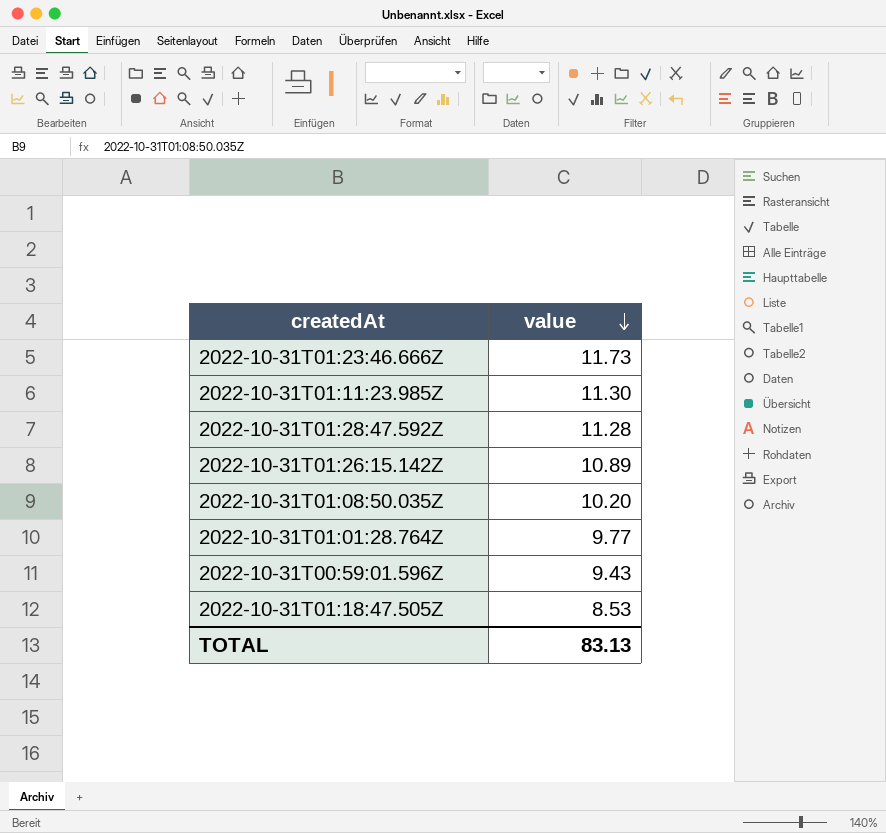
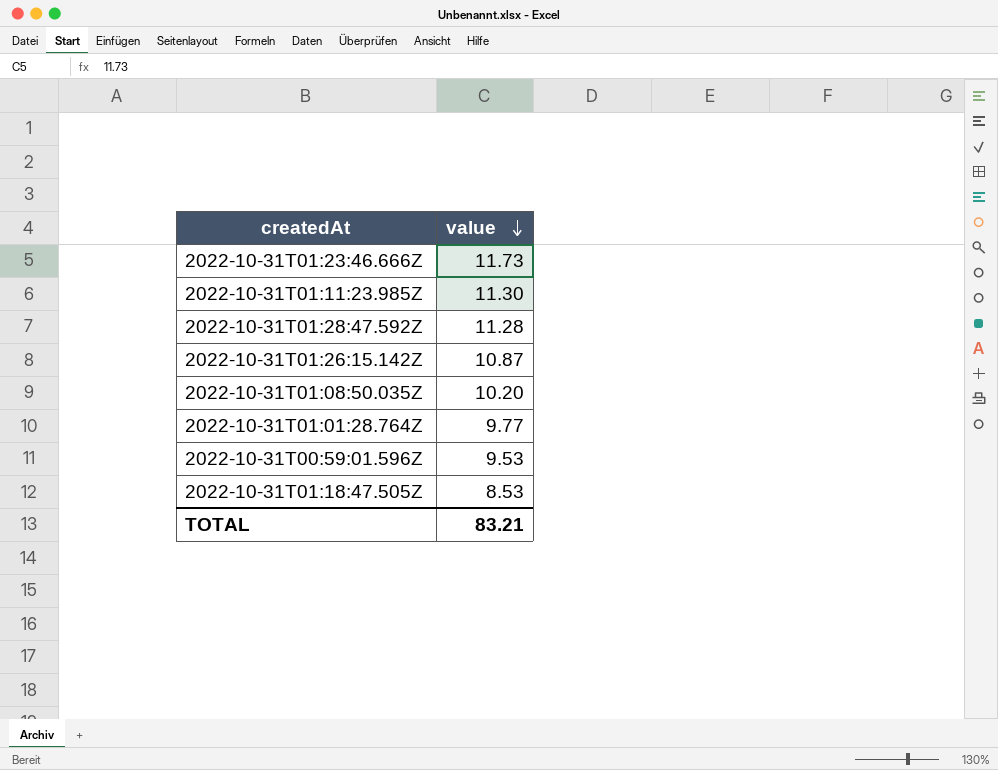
2022-10-31T01:26:15.142Z | value: 10.89 -> 10.87
2022-10-31T00:59:01.596Z | value: 9.43 -> 9.53
TOTAL | value: 83.13 -> 83.21

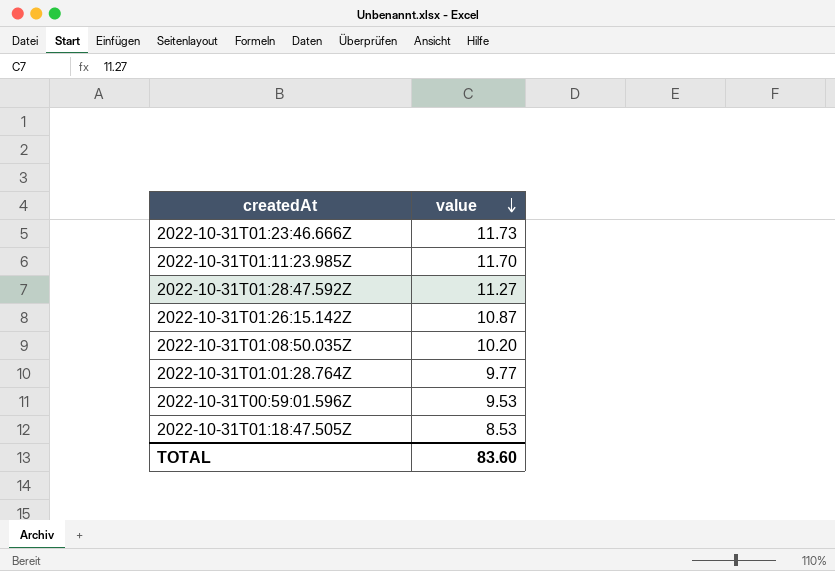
2022-10-31T01:11:23.985Z | value: 11.30 -> 11.70
2022-10-31T01:28:47.592Z | value: 11.28 -> 11.27
TOTAL | value: 83.21 -> 83.60

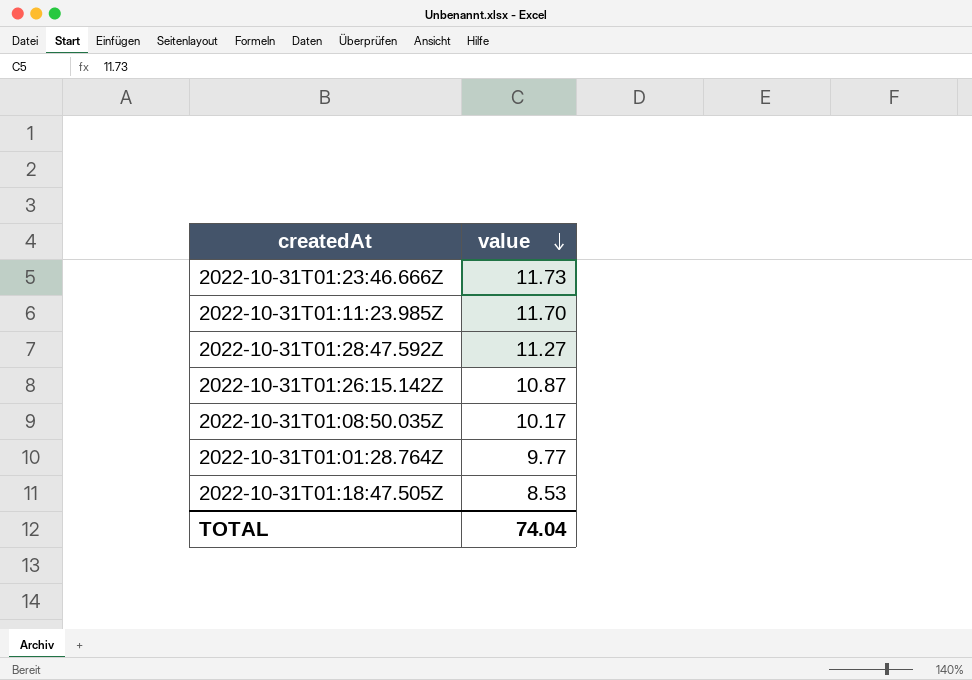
row 2022-10-31T00:59:01.596Z: 9.53 -> none
2022-10-31T01:08:50.035Z | value: 10.20 -> 10.17
TOTAL | value: 83.60 -> 74.04

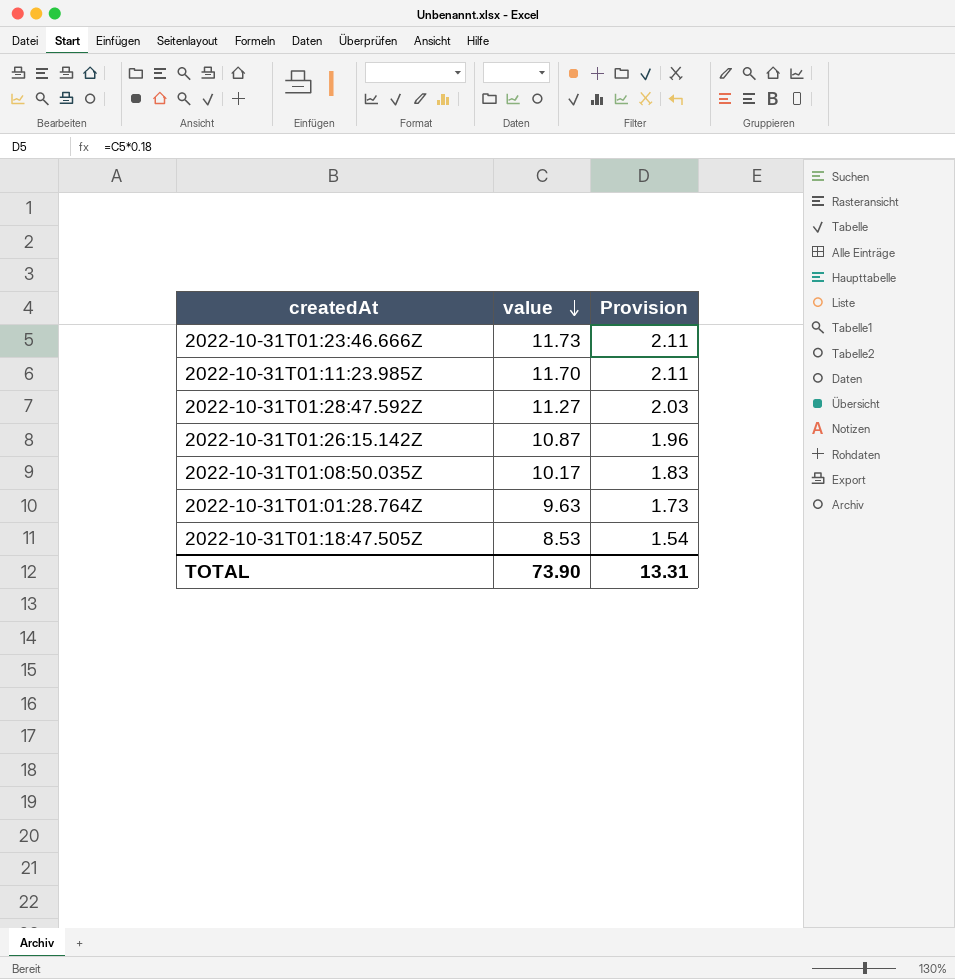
column Provision | formula: none -> [value] * 0.18
2022-10-31T01:01:28.764Z | value: 9.77 -> 9.63
TOTAL | value: 74.04 -> 73.90

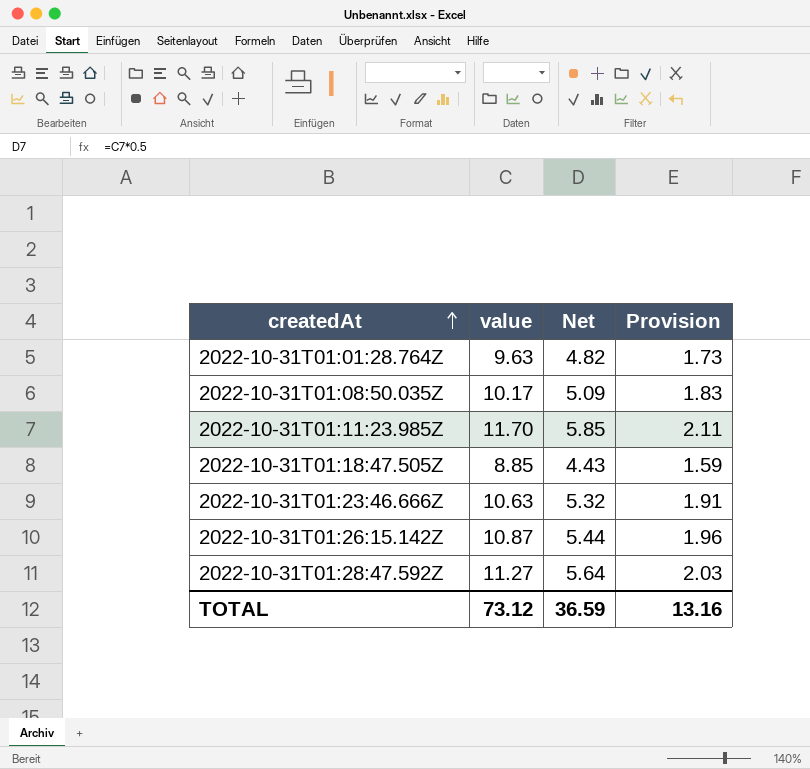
row order: value descending -> createdAt ascending
column Net | formula: none -> [value] * 0.5
2022-10-31T01:18:47.505Z | value: 8.53 -> 8.85
2022-10-31T01:18:47.505Z | Provision: 1.54 -> 1.59
2022-10-31T01:23:46.666Z | value: 11.73 -> 10.63
2022-10-31T01:23:46.666Z | Provision: 2.11 -> 1.91
TOTAL | value: 73.90 -> 73.12
TOTAL | Provision: 13.31 -> 13.16

